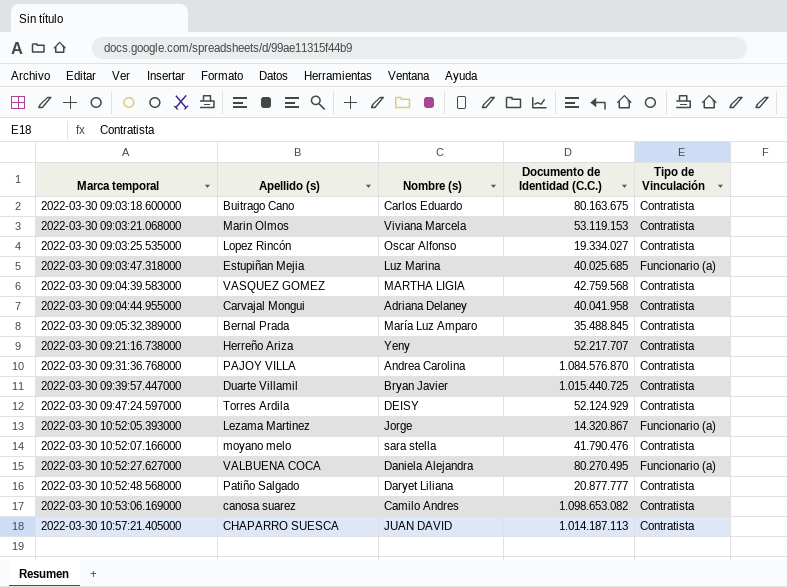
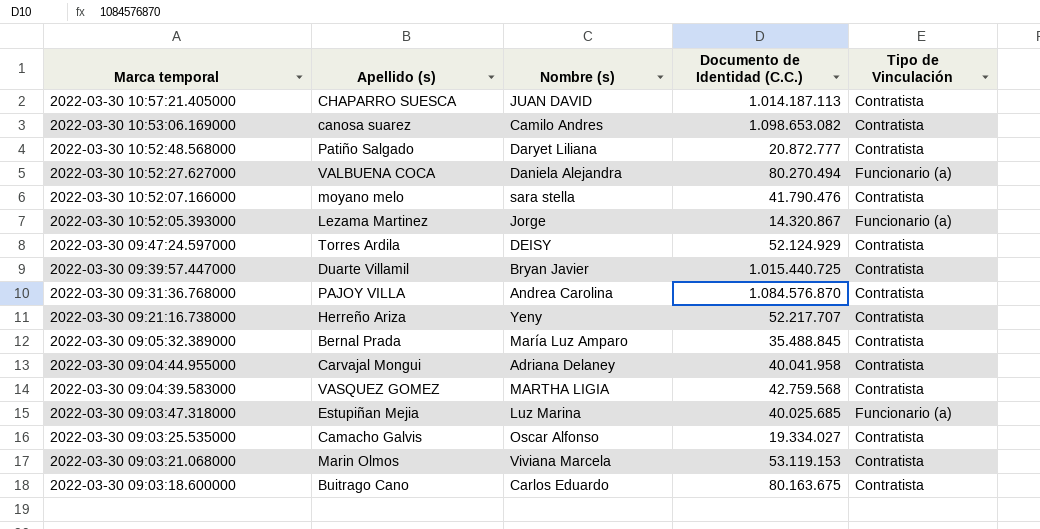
row order: Marca temporal ascending -> Marca temporal descending
2022-03-30 10:52:48.568000 | Documento de Identidad (C.C.): 20.877.777 -> 20.872.777
2022-03-30 10:52:27.627000 | Documento de Identidad (C.C.): 80.270.495 -> 80.270.494
2022-03-30 09:03:25.535000 | Apellido (s): Lopez Rincón -> Camacho Galvis

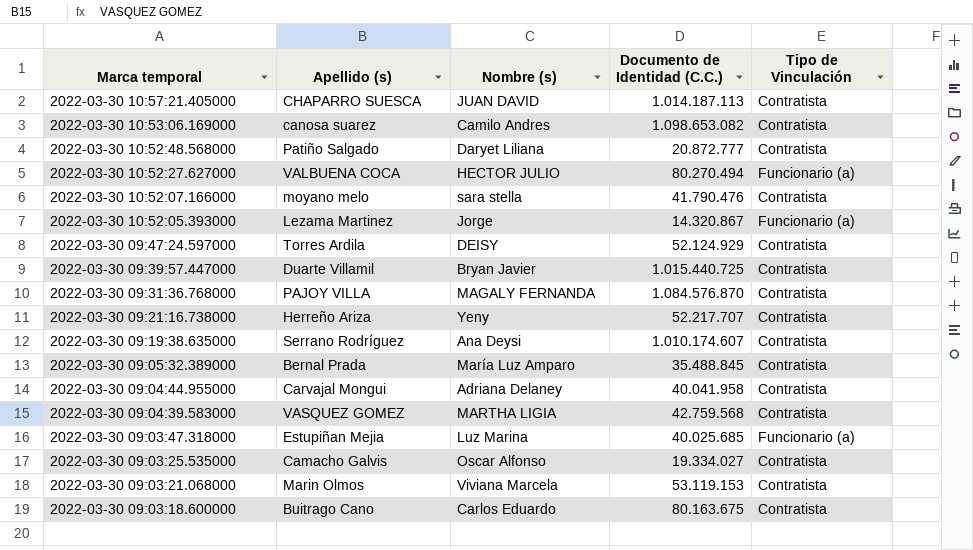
2022-03-30 10:52:27.627000 | Nombre (s): Daniela Alejandra -> HECTOR JULIO
2022-03-30 09:31:36.768000 | Nombre (s): Andrea Carolina -> MAGALY FERNANDA
row 2022-03-30 09:19:38.635000: none -> Serrano Rodríguez | Ana Deysi | 1.010.174.607 | Contratista

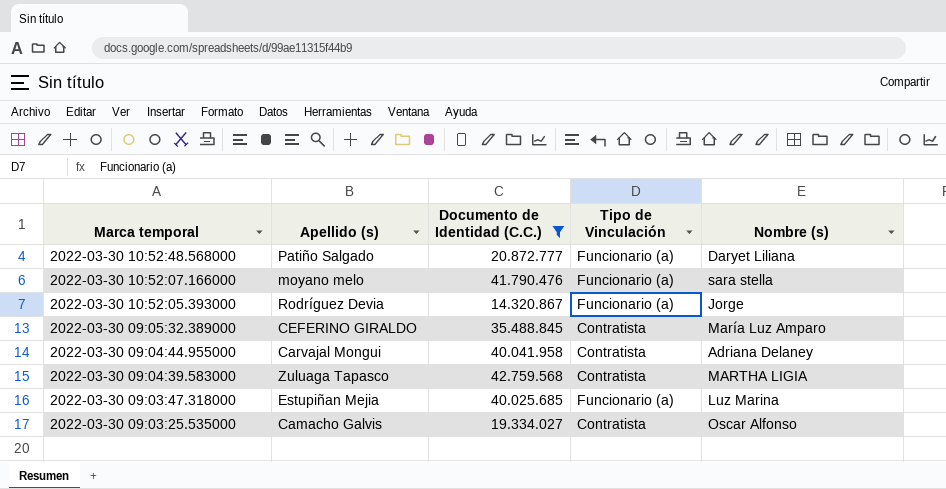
filter: none -> Documento de Identidad (C.C.) <= 42.759.568
column Nombre (s) | position: 3 -> 5
2022-03-30 10:52:48.568000 | Tipo de Vinculación: Contratista -> Funcionario (a)
2022-03-30 10:52:07.166000 | Tipo de Vinculación: Contratista -> Funcionario (a)
2022-03-30 10:52:05.393000 | Apellido (s): Lezama Martinez -> Rodríguez Devia
2022-03-30 09:05:32.389000 | Apellido (s): Bernal Prada -> CEFERINO GIRALDO
2022-03-30 09:04:39.583000 | Apellido (s): VASQUEZ GOMEZ -> Zuluaga Tapasco

